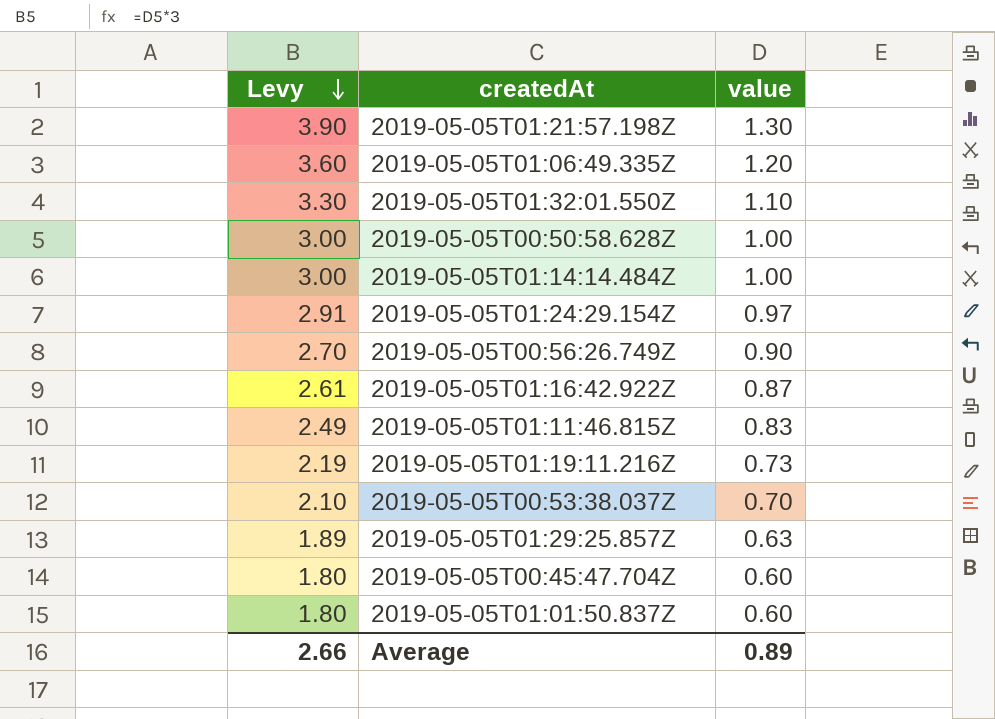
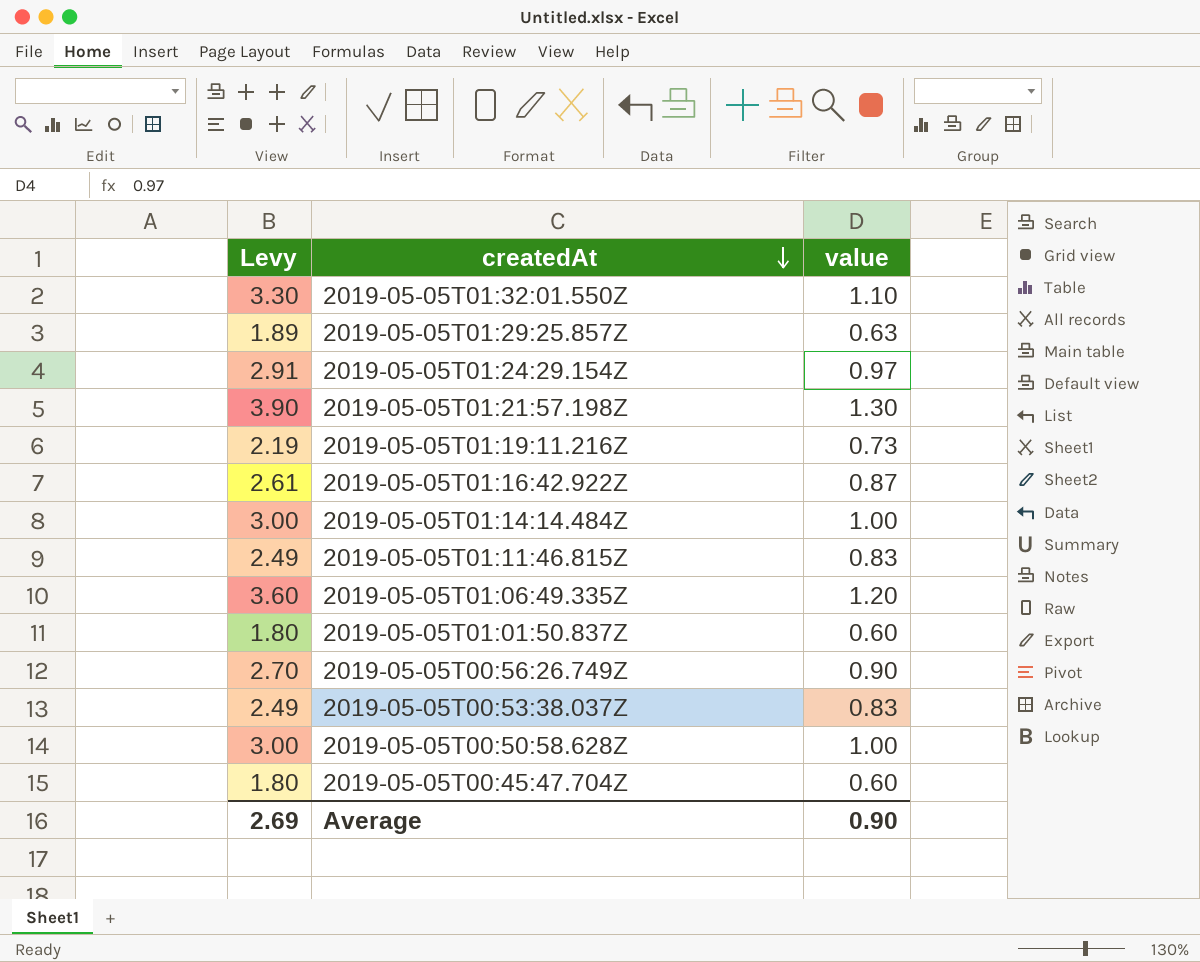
row order: Levy descending -> createdAt descending
2019-05-05T00:53:38.037Z | Levy: 2.10 -> 2.49
2019-05-05T00:53:38.037Z | value: 0.70 -> 0.83
Average | Levy: 2.66 -> 2.69
Average | value: 0.89 -> 0.90

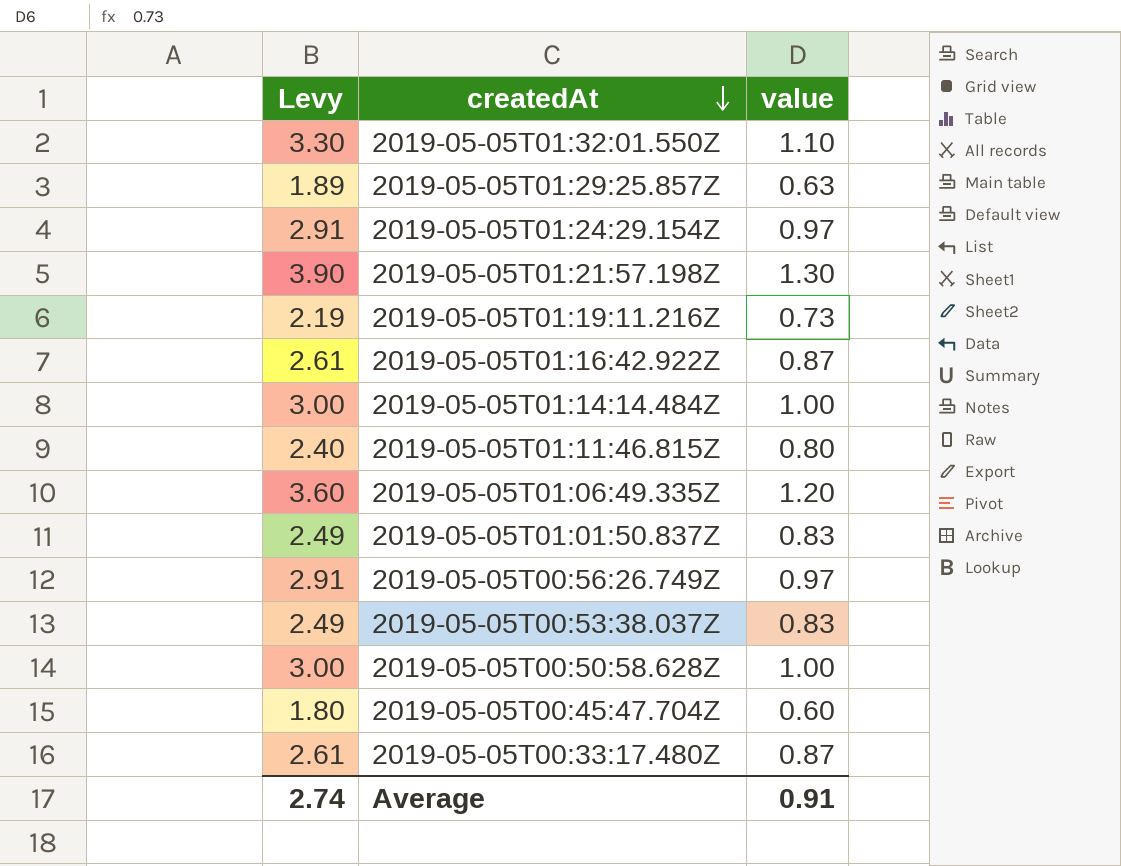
2019-05-05T01:11:46.815Z | Levy: 2.49 -> 2.40
2019-05-05T01:11:46.815Z | value: 0.83 -> 0.80
2019-05-05T01:01:50.837Z | Levy: 1.80 -> 2.49
2019-05-05T01:01:50.837Z | value: 0.60 -> 0.83
2019-05-05T00:56:26.749Z | Levy: 2.70 -> 2.91
2019-05-05T00:56:26.749Z | value: 0.90 -> 0.97
row 2019-05-05T00:33:17.480Z: none -> 2.61 | 0.87
Average | Levy: 2.69 -> 2.74
Average | value: 0.90 -> 0.91

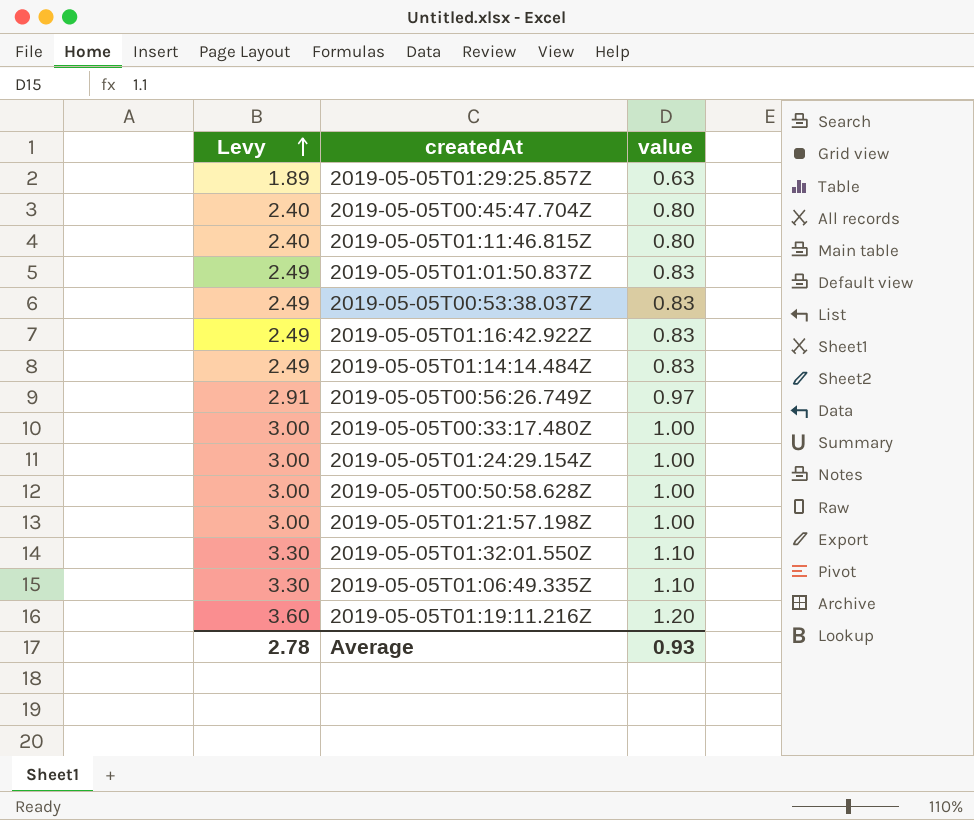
row order: createdAt descending -> Levy ascending
2019-05-05T00:45:47.704Z | Levy: 1.80 -> 2.40
2019-05-05T00:45:47.704Z | value: 0.60 -> 0.80
2019-05-05T01:16:42.922Z | Levy: 2.61 -> 2.49
2019-05-05T01:16:42.922Z | value: 0.87 -> 0.83
2019-05-05T01:14:14.484Z | Levy: 3.00 -> 2.49
2019-05-05T01:14:14.484Z | value: 1.00 -> 0.83
2019-05-05T00:33:17.480Z | Levy: 2.61 -> 3.00
2019-05-05T00:33:17.480Z | value: 0.87 -> 1.00
2019-05-05T01:24:29.154Z | Levy: 2.91 -> 3.00
2019-05-05T01:24:29.154Z | value: 0.97 -> 1.00
2019-05-05T01:21:57.198Z | Levy: 3.90 -> 3.00
2019-05-05T01:21:57.198Z | value: 1.30 -> 1.00
2019-05-05T01:06:49.335Z | Levy: 3.60 -> 3.30
2019-05-05T01:06:49.335Z | value: 1.20 -> 1.10
2019-05-05T01:19:11.216Z | Levy: 2.19 -> 3.60
2019-05-05T01:19:11.216Z | value: 0.73 -> 1.20
Average | Levy: 2.74 -> 2.78
Average | value: 0.91 -> 0.93

